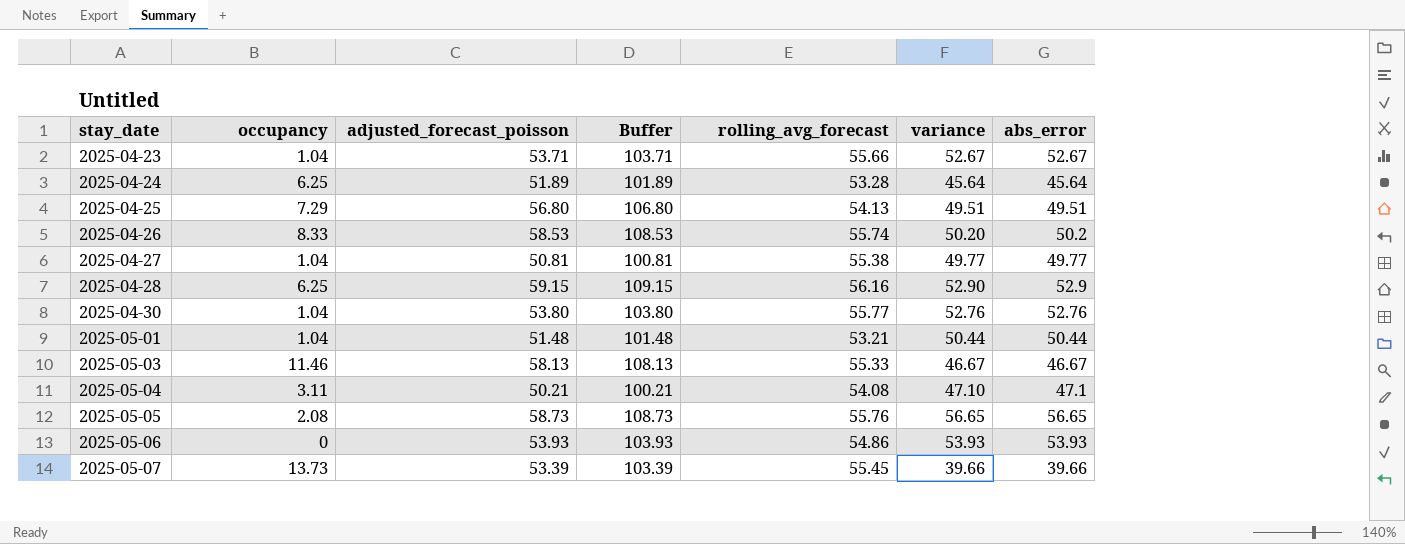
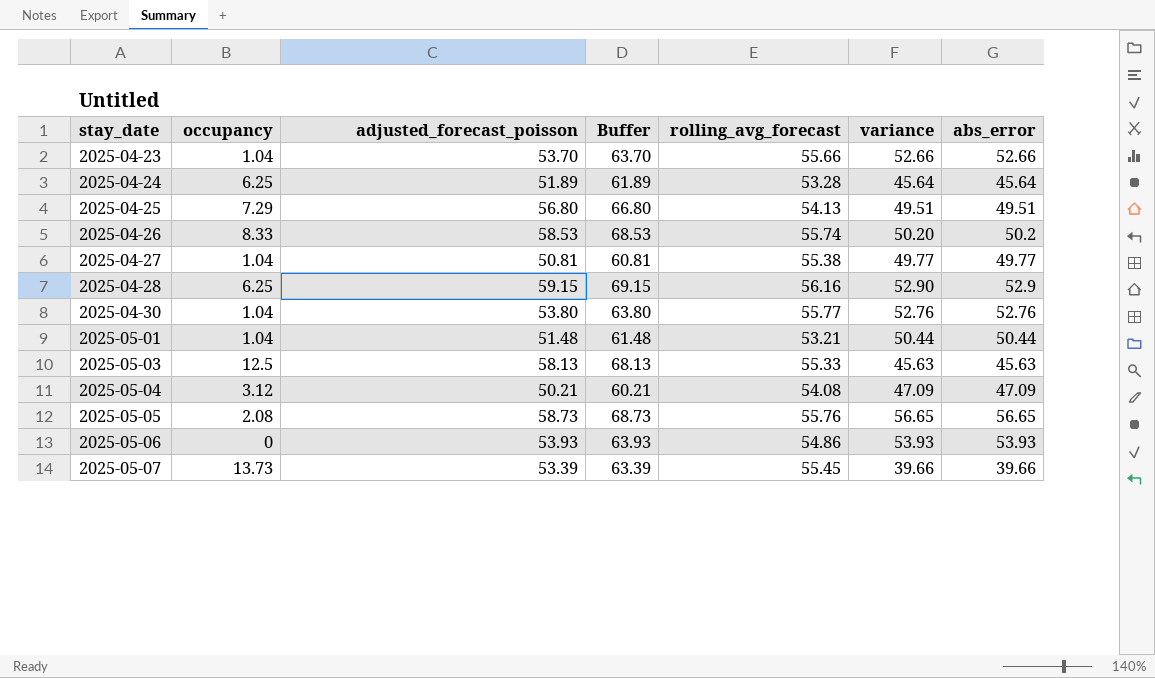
column Buffer | formula: [adjusted_forecast_poisson] + 50 -> [adjusted_forecast_poisson] + 10
2025-04-23 | adjusted_forecast_poisson: 53.71 -> 53.70
2025-04-23 | variance: 52.67 -> 52.66
2025-04-23 | abs_error: 52.67 -> 52.66
2025-05-03 | occupancy: 11.46 -> 12.5
2025-05-03 | variance: 46.67 -> 45.63
2025-05-03 | abs_error: 46.67 -> 45.63
2025-05-04 | occupancy: 3.11 -> 3.12
2025-05-04 | variance: 47.10 -> 47.09
2025-05-04 | abs_error: 47.1 -> 47.09

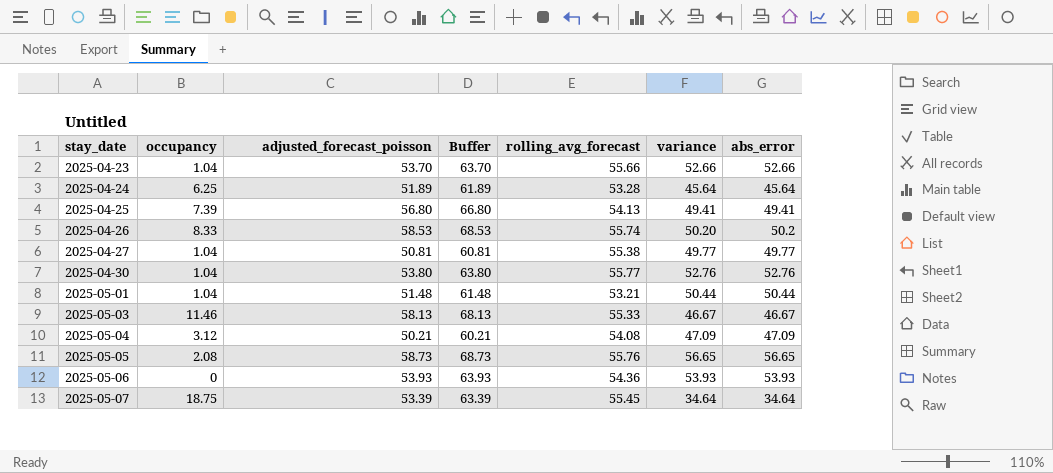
row 2025-04-28: 6.25 | 59.15 | 69.15 | 56.16 | 52.90 | 52.9 -> none
2025-04-25 | occupancy: 7.29 -> 7.39
2025-04-25 | variance: 49.51 -> 49.41
2025-04-25 | abs_error: 49.51 -> 49.41
2025-05-03 | occupancy: 12.5 -> 11.46
2025-05-03 | variance: 45.63 -> 46.67
2025-05-03 | abs_error: 45.63 -> 46.67
2025-05-06 | rolling_avg_forecast: 54.86 -> 54.36
2025-05-07 | occupancy: 13.73 -> 18.75
2025-05-07 | variance: 39.66 -> 34.64
2025-05-07 | abs_error: 39.66 -> 34.64

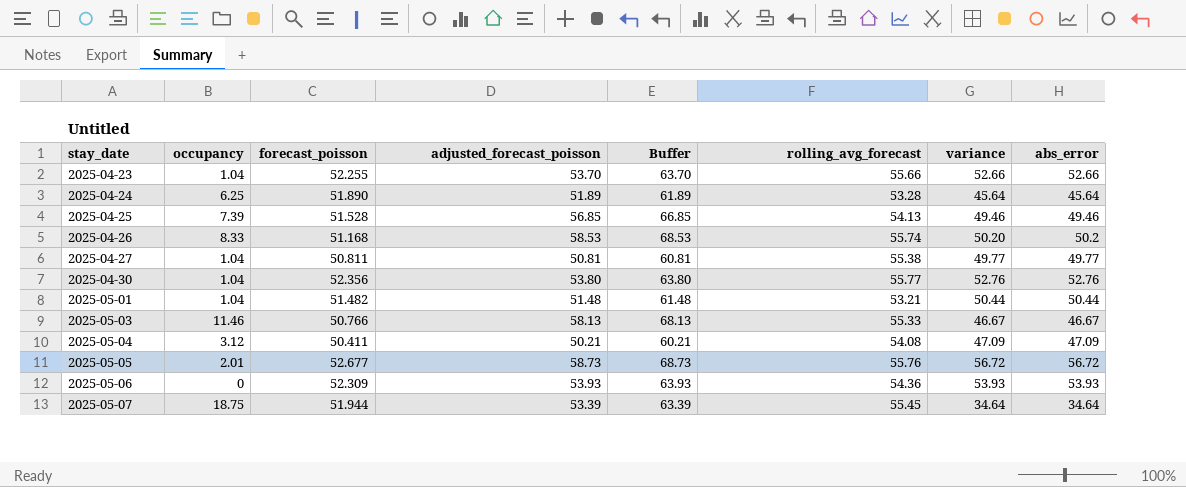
column forecast_poisson | position: none -> 3
2025-04-25 | adjusted_forecast_poisson: 56.80 -> 56.85
2025-04-25 | Buffer: 66.80 -> 66.85
2025-04-25 | variance: 49.41 -> 49.46
2025-04-25 | abs_error: 49.41 -> 49.46
2025-05-05 | occupancy: 2.08 -> 2.01
2025-05-05 | variance: 56.65 -> 56.72
2025-05-05 | abs_error: 56.65 -> 56.72

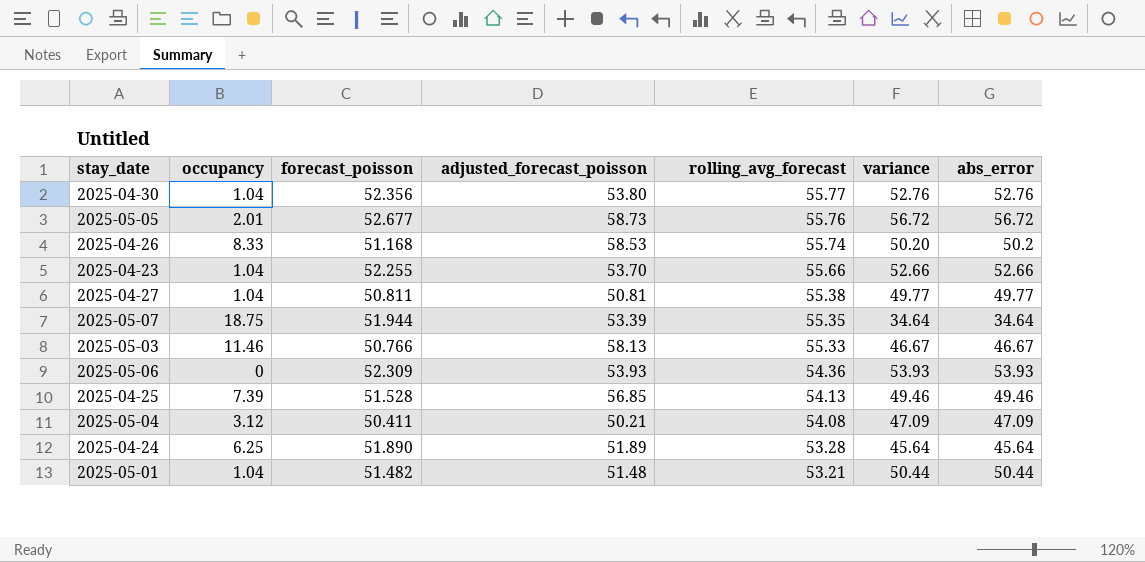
row order: stay_date ascending -> rolling_avg_forecast descending
column Buffer | formula: [adjusted_forecast_poisson] + 10 -> none
2025-05-07 | rolling_avg_forecast: 55.45 -> 55.35

